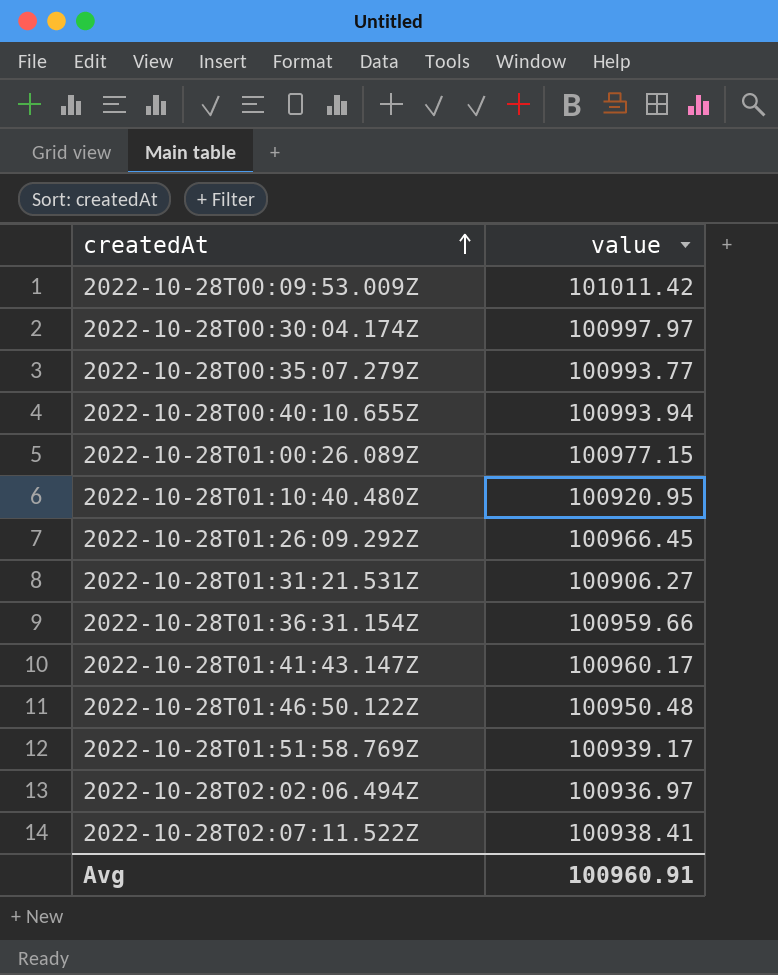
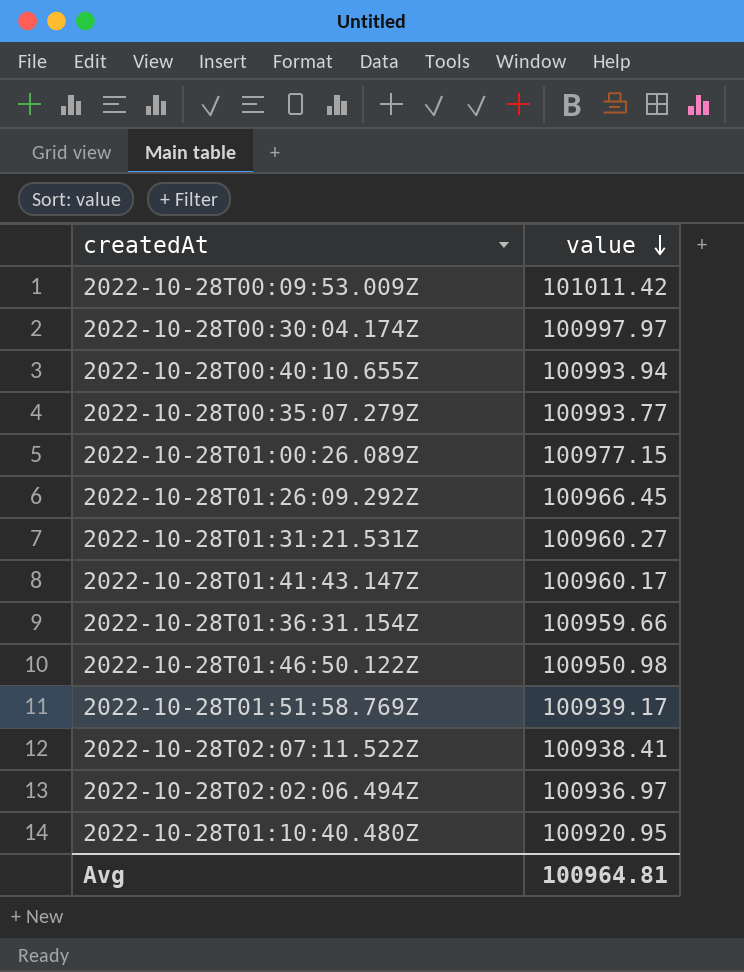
row order: createdAt ascending -> value descending
2022-10-28T01:31:21.531Z | value: 100906.27 -> 100960.27
2022-10-28T01:46:50.122Z | value: 100950.48 -> 100950.98
Avg | value: 100960.91 -> 100964.81

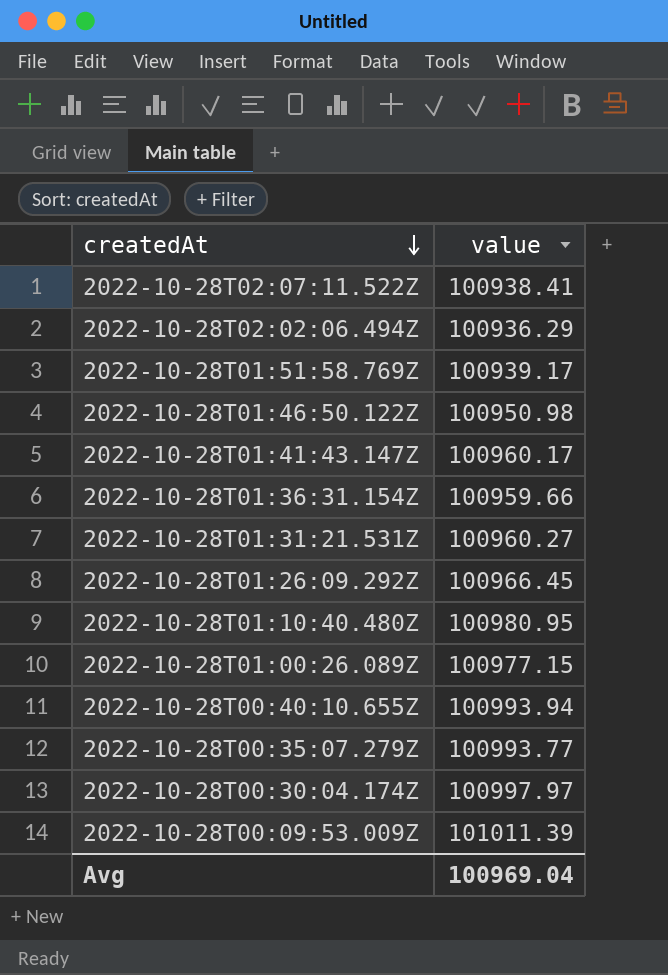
row order: value descending -> createdAt descending
2022-10-28T02:02:06.494Z | value: 100936.97 -> 100936.29
2022-10-28T01:10:40.480Z | value: 100920.95 -> 100980.95
2022-10-28T00:09:53.009Z | value: 101011.42 -> 101011.39
Avg | value: 100964.81 -> 100969.04

